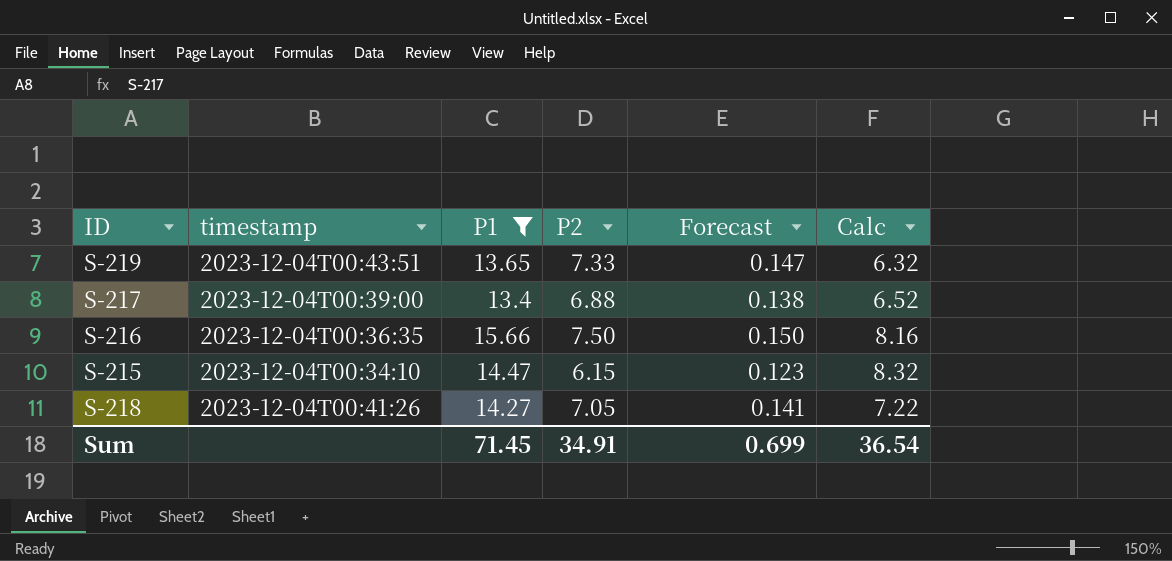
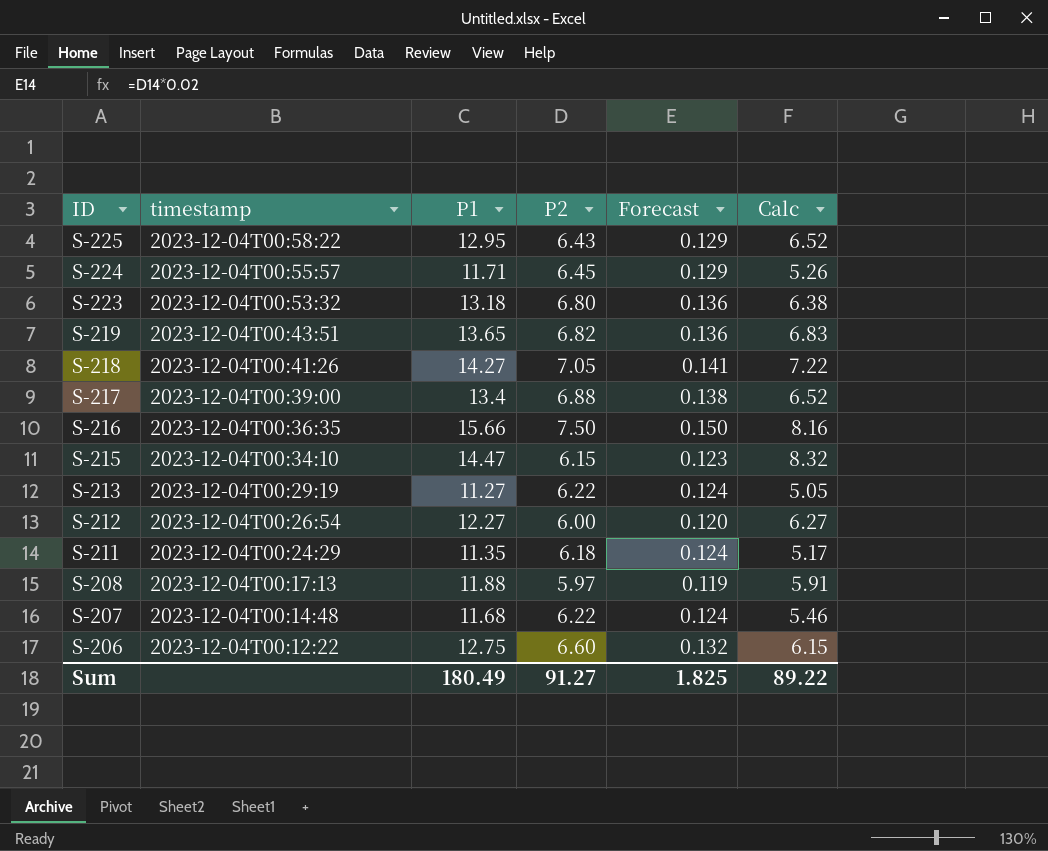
filter: P1 >= 13.4 -> none
row order: none -> ID descending
S-219 | P2: 7.33 -> 6.82
S-219 | Forecast: 0.147 -> 0.136
S-219 | Calc: 6.32 -> 6.83
Sum | P1: 71.45 -> 180.49
Sum | P2: 34.91 -> 91.27
Sum | Forecast: 0.699 -> 1.825
Sum | Calc: 36.54 -> 89.22

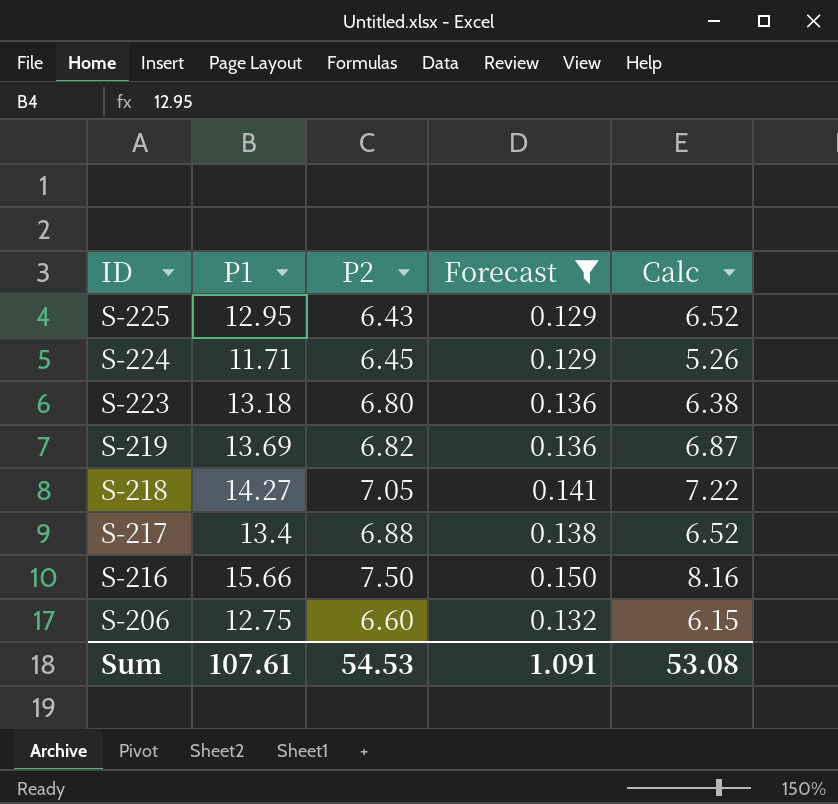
filter: none -> Forecast >= 0.129
column timestamp | position: 2 -> none
S-219 | P1: 13.65 -> 13.69
S-219 | Calc: 6.83 -> 6.87
Sum | P1: 180.49 -> 107.61
Sum | P2: 91.27 -> 54.53
Sum | Forecast: 1.825 -> 1.091
Sum | Calc: 89.22 -> 53.08

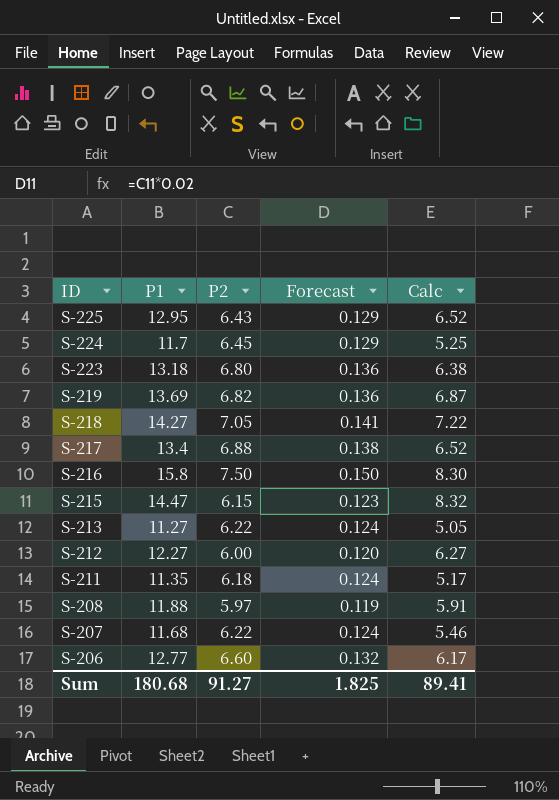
filter: Forecast >= 0.129 -> none
S-224 | P1: 11.71 -> 11.7
S-224 | Calc: 5.26 -> 5.25
S-216 | P1: 15.66 -> 15.8
S-216 | Calc: 8.16 -> 8.30
S-206 | P1: 12.75 -> 12.77
S-206 | Calc: 6.15 -> 6.17
Sum | P1: 107.61 -> 180.68
Sum | P2: 54.53 -> 91.27
Sum | Forecast: 1.091 -> 1.825
Sum | Calc: 53.08 -> 89.41

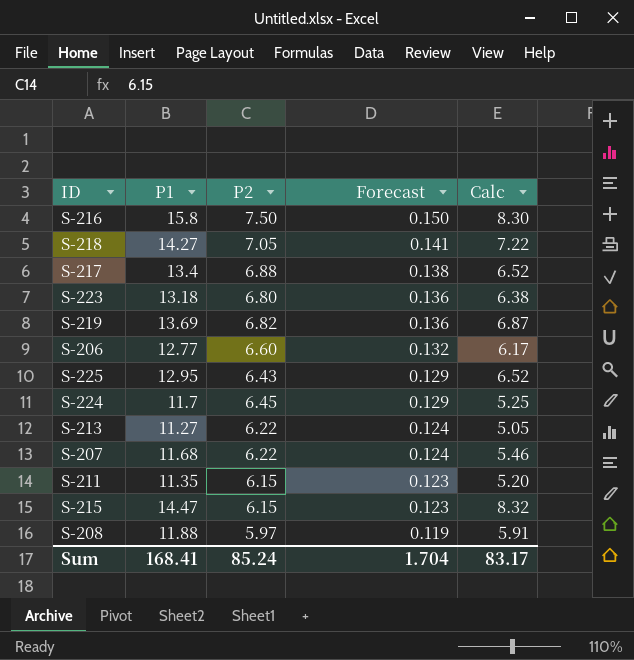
row order: ID descending -> Forecast descending
row S-212: 12.27 | 6.00 | 0.120 | 6.27 -> none
S-211 | P2: 6.18 -> 6.15
S-211 | Forecast: 0.124 -> 0.123
S-211 | Calc: 5.17 -> 5.20
Sum | P1: 180.68 -> 168.41
Sum | P2: 91.27 -> 85.24
Sum | Forecast: 1.825 -> 1.704
Sum | Calc: 89.41 -> 83.17

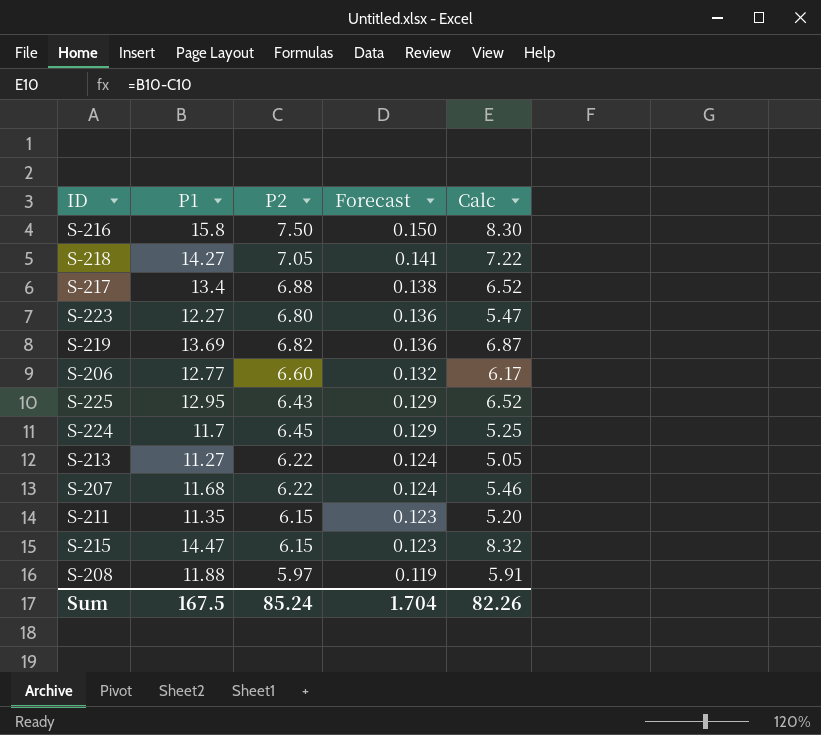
S-223 | P1: 13.18 -> 12.27
S-223 | Calc: 6.38 -> 5.47
Sum | P1: 168.41 -> 167.5
Sum | Calc: 83.17 -> 82.26

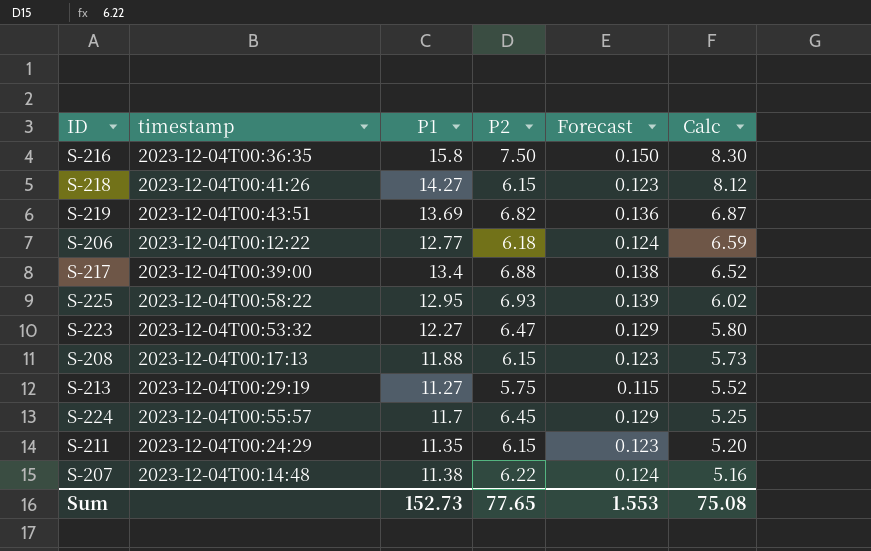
row order: Forecast descending -> Calc descending
column timestamp | position: none -> 2
row S-215: 14.47 | 6.15 | 0.123 | 8.32 -> none
S-218 | P2: 7.05 -> 6.15
S-218 | Forecast: 0.141 -> 0.123
S-218 | Calc: 7.22 -> 8.12
S-206 | P2: 6.60 -> 6.18
S-206 | Forecast: 0.132 -> 0.124
S-206 | Calc: 6.17 -> 6.59
S-225 | P2: 6.43 -> 6.93
S-225 | Forecast: 0.129 -> 0.139
S-225 | Calc: 6.52 -> 6.02
S-223 | P2: 6.80 -> 6.47
S-223 | Forecast: 0.136 -> 0.129
S-223 | Calc: 5.47 -> 5.80
S-208 | P2: 5.97 -> 6.15
S-208 | Forecast: 0.119 -> 0.123
S-208 | Calc: 5.91 -> 5.73
S-213 | P2: 6.22 -> 5.75
S-213 | Forecast: 0.124 -> 0.115
S-213 | Calc: 5.05 -> 5.52
S-207 | P1: 11.68 -> 11.38
S-207 | Calc: 5.46 -> 5.16
Sum | P1: 167.5 -> 152.73
Sum | P2: 85.24 -> 77.65
Sum | Forecast: 1.704 -> 1.553
Sum | Calc: 82.26 -> 75.08

